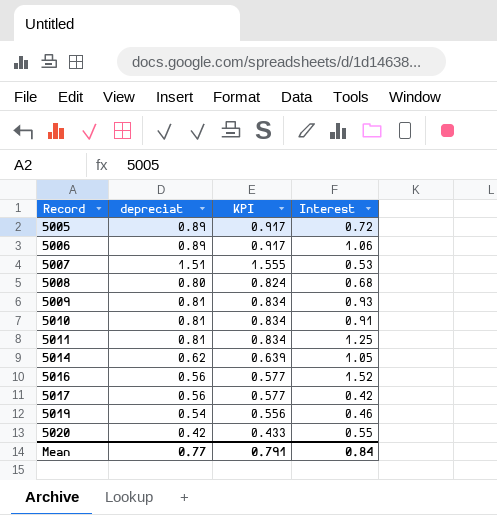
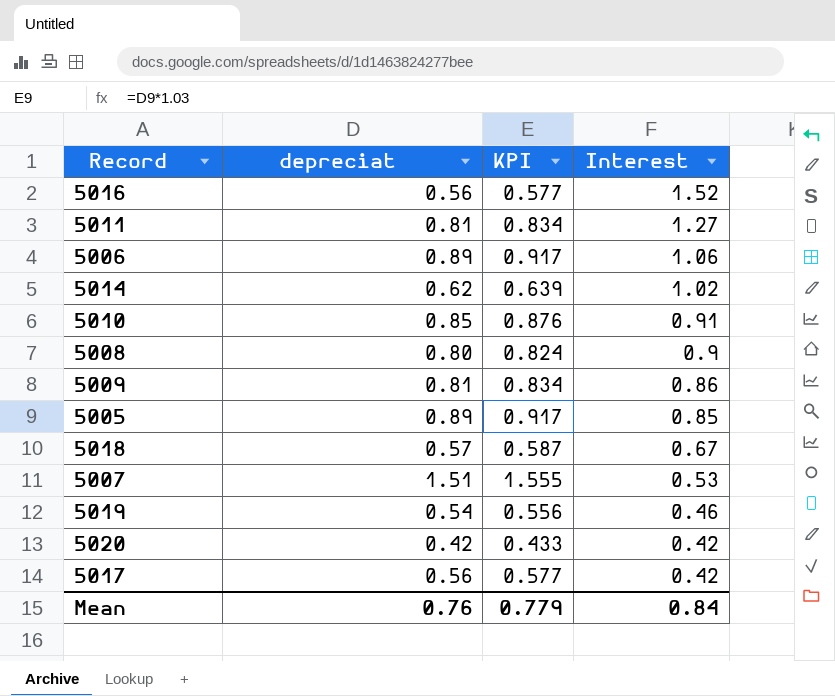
row order: Record ascending -> Interest descending
5011 | Interest: 1.25 -> 1.27
5014 | Interest: 1.05 -> 1.02
5010 | depreciat: 0.81 -> 0.85
5010 | KPI: 0.834 -> 0.876
5008 | Interest: 0.68 -> 0.9
5009 | Interest: 0.93 -> 0.86
5005 | Interest: 0.72 -> 0.85
row 5018: none -> 0.57 | 0.587 | 0.67
5020 | Interest: 0.55 -> 0.42
Mean | depreciat: 0.77 -> 0.76
Mean | KPI: 0.791 -> 0.779

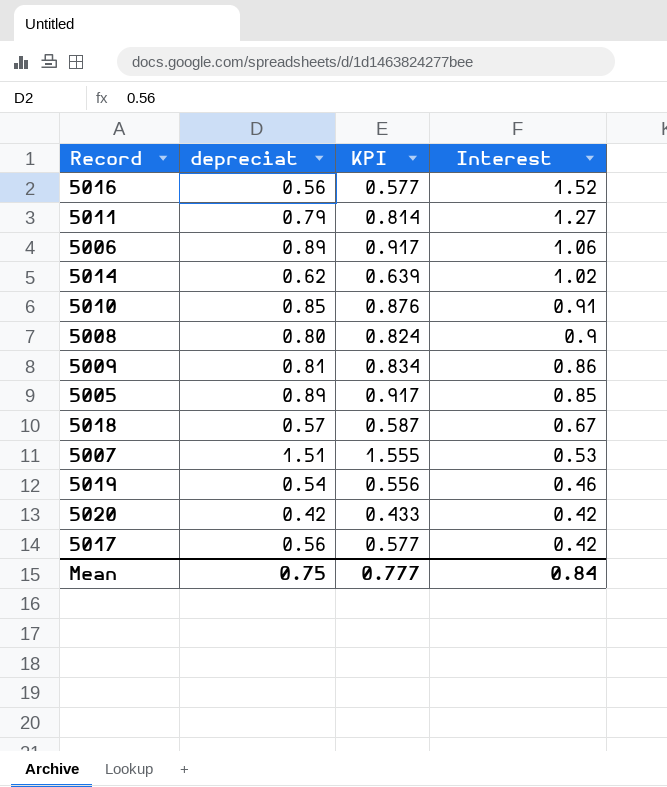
5011 | depreciat: 0.81 -> 0.79
5011 | KPI: 0.834 -> 0.814
Mean | depreciat: 0.76 -> 0.75
Mean | KPI: 0.779 -> 0.777

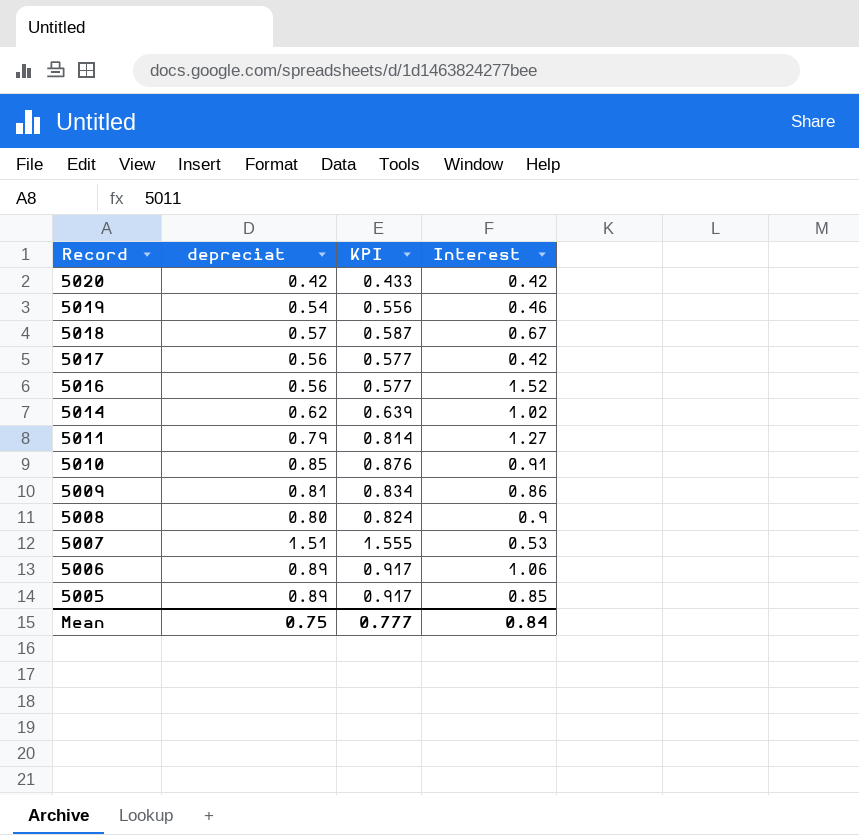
row order: Interest descending -> Record descending

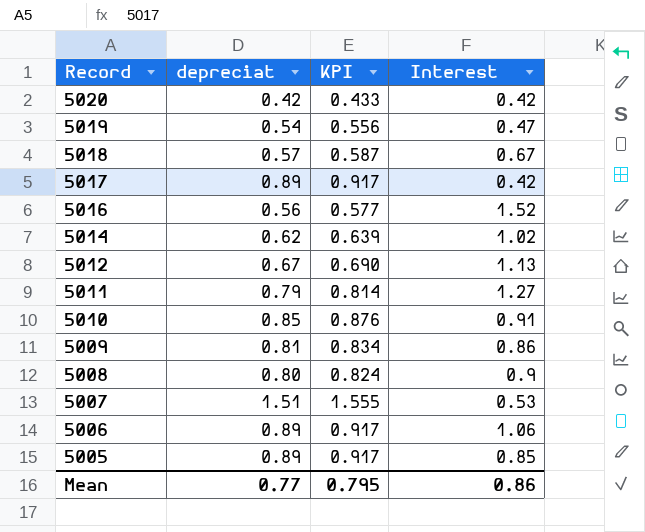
5019 | Interest: 0.46 -> 0.47
5017 | depreciat: 0.56 -> 0.89
5017 | KPI: 0.577 -> 0.917
row 5012: none -> 0.67 | 0.690 | 1.13
Mean | depreciat: 0.75 -> 0.77
Mean | KPI: 0.777 -> 0.795
Mean | Interest: 0.84 -> 0.86

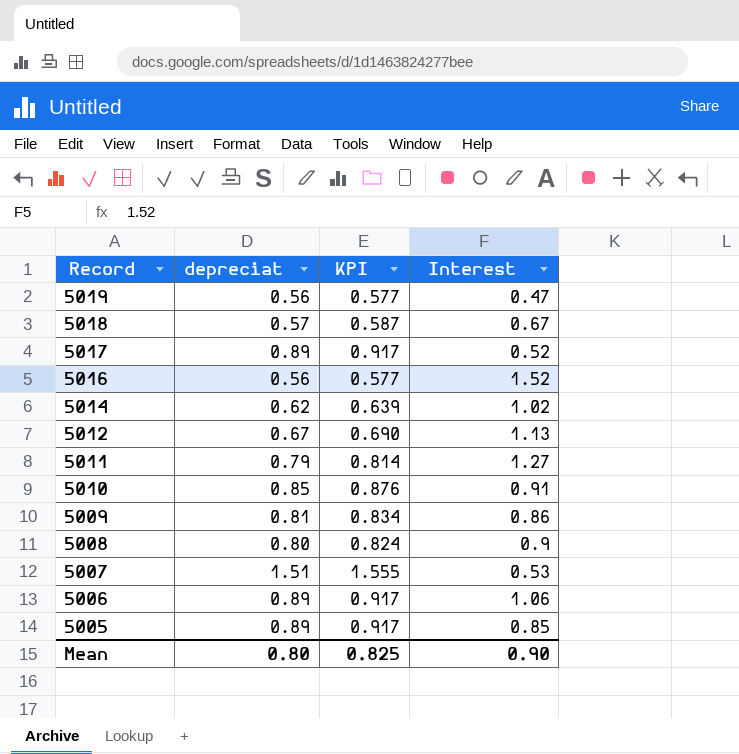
row 5020: 0.42 | 0.433 | 0.42 -> none
5019 | depreciat: 0.54 -> 0.56
5019 | KPI: 0.556 -> 0.577
5017 | Interest: 0.42 -> 0.52
Mean | depreciat: 0.77 -> 0.80
Mean | KPI: 0.795 -> 0.825
Mean | Interest: 0.86 -> 0.90

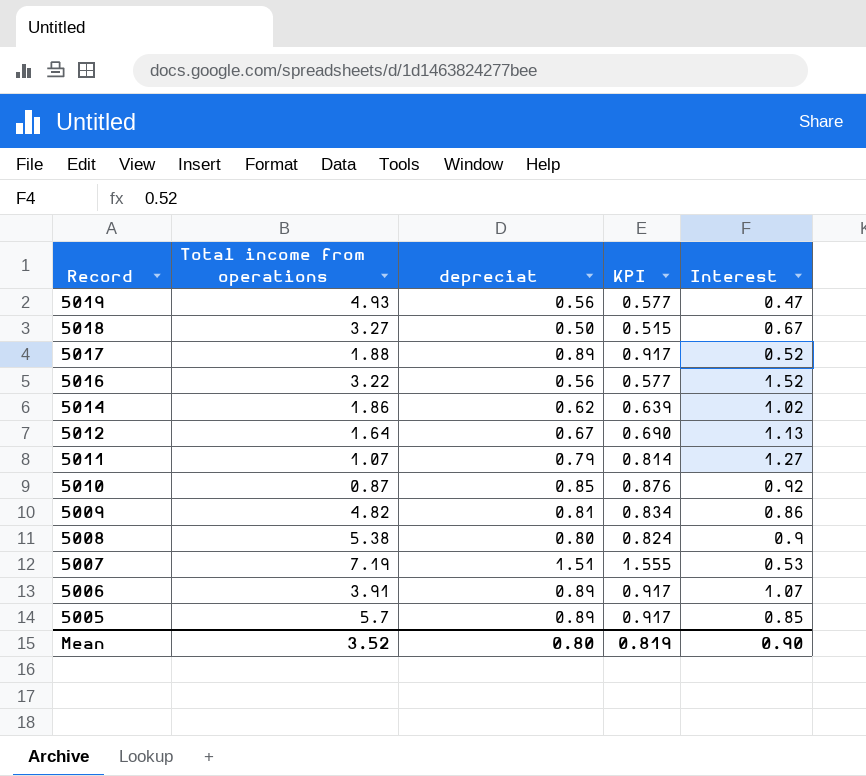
column Total income from operations | position: none -> 2
5018 | depreciat: 0.57 -> 0.50
5018 | KPI: 0.587 -> 0.515
5010 | Interest: 0.91 -> 0.92
5006 | Interest: 1.06 -> 1.07
Mean | KPI: 0.825 -> 0.819

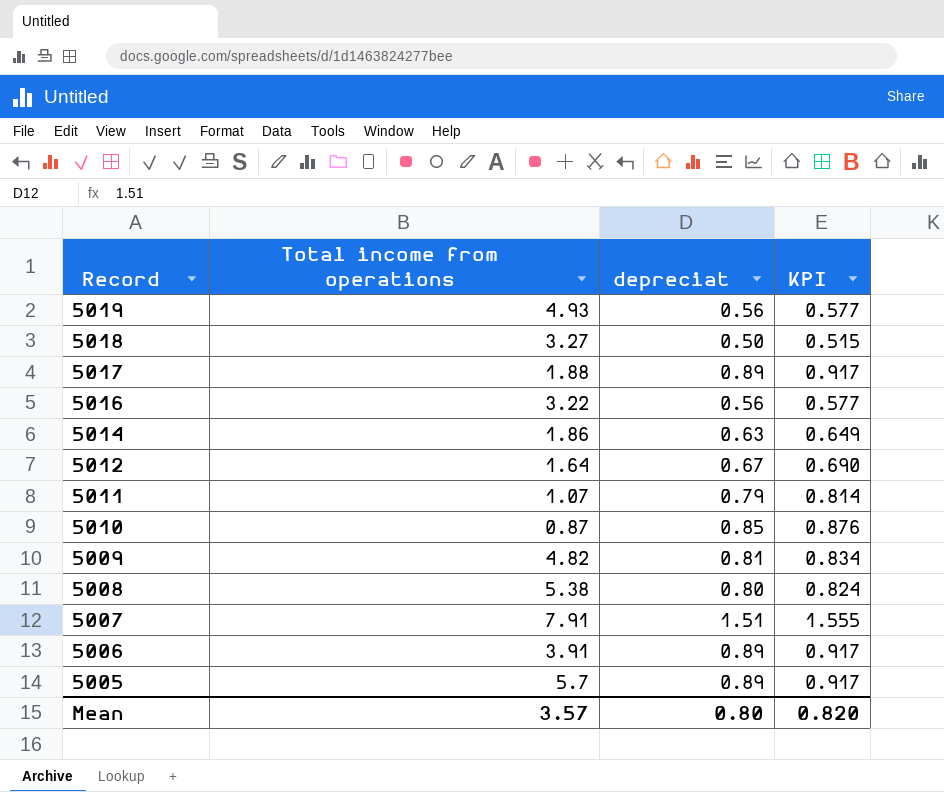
column Interest | position: 5 -> none
5014 | depreciat: 0.62 -> 0.63
5014 | KPI: 0.639 -> 0.649
5007 | Total income from operations: 7.19 -> 7.91
Mean | Total income from operations: 3.52 -> 3.57
Mean | KPI: 0.819 -> 0.820

